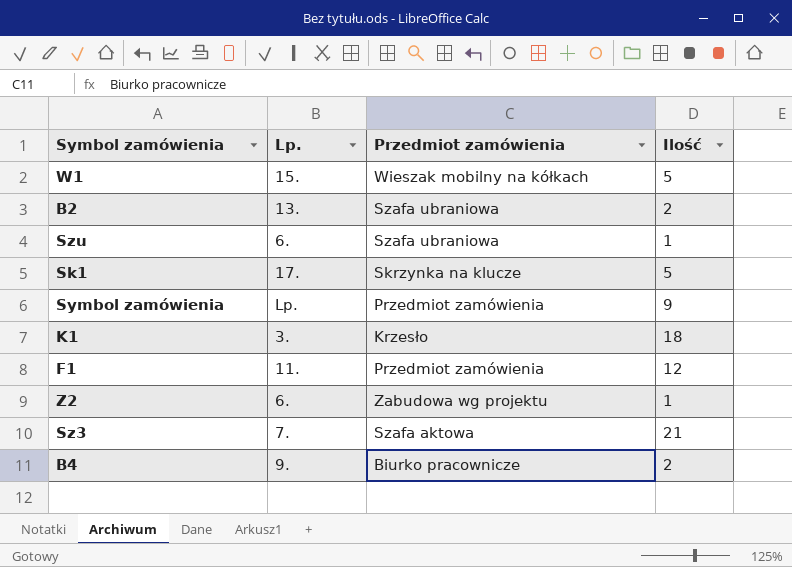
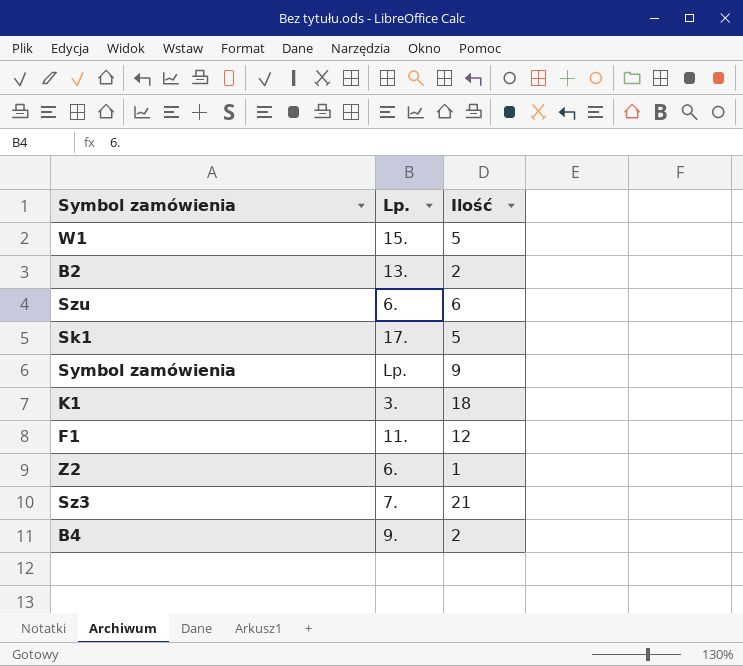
column Przedmiot zamówienia | position: 3 -> none
Szu | Ilość: 1 -> 6

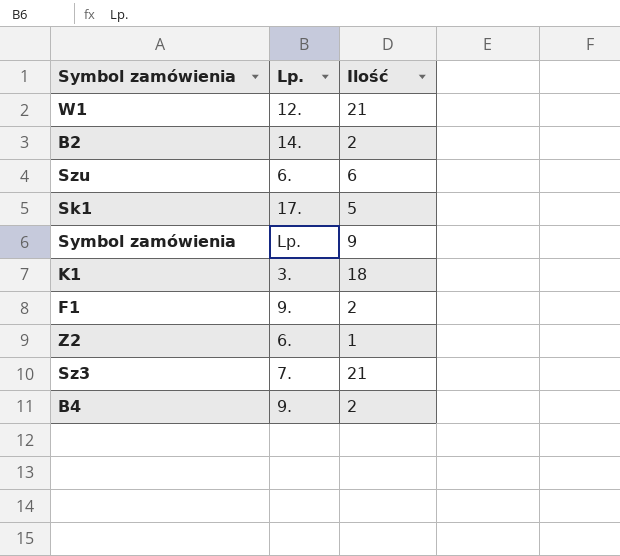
W1 | Lp.: 15. -> 12.
W1 | Ilość: 5 -> 21
B2 | Lp.: 13. -> 14.
F1 | Lp.: 11. -> 9.
F1 | Ilość: 12 -> 2

